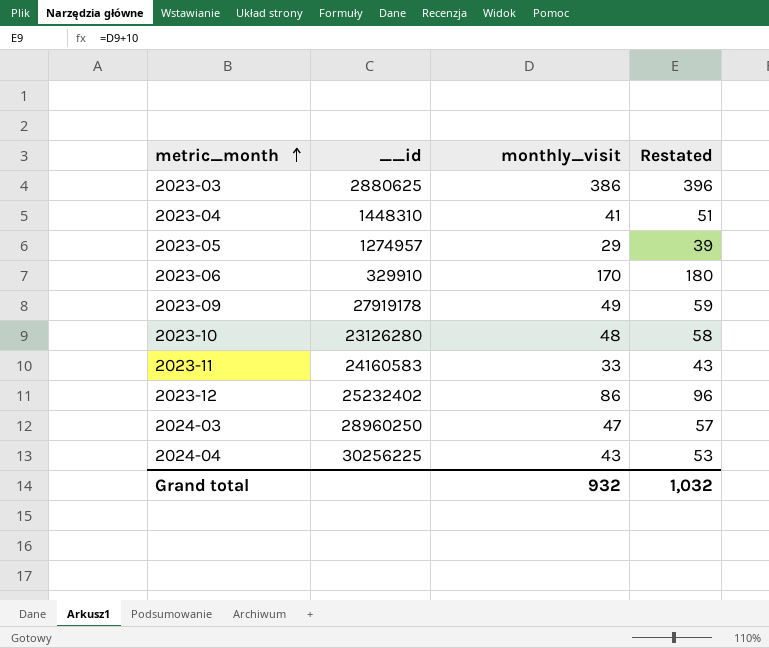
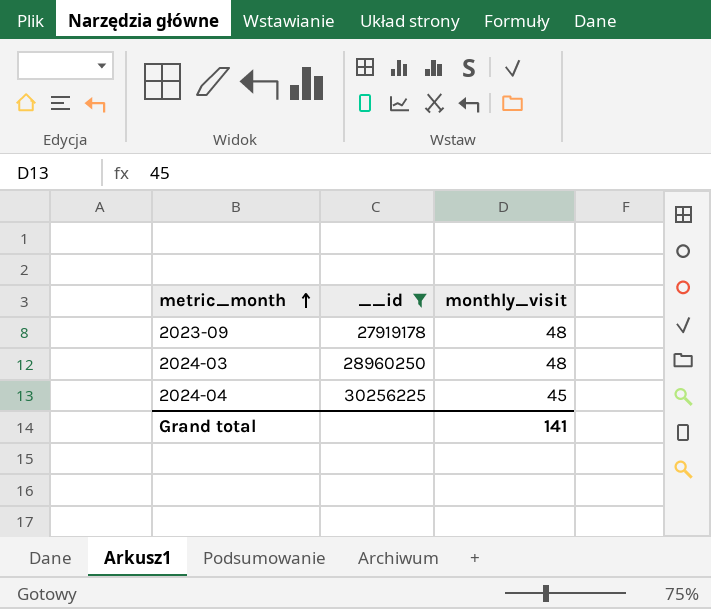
filter: none -> __id >= 27919178
column Restated | formula: [monthly_visit] + 10 -> none
2023-09 | monthly_visit: 49 -> 48
2024-03 | monthly_visit: 47 -> 48
2024-04 | monthly_visit: 43 -> 45
Grand total | monthly_visit: 932 -> 141

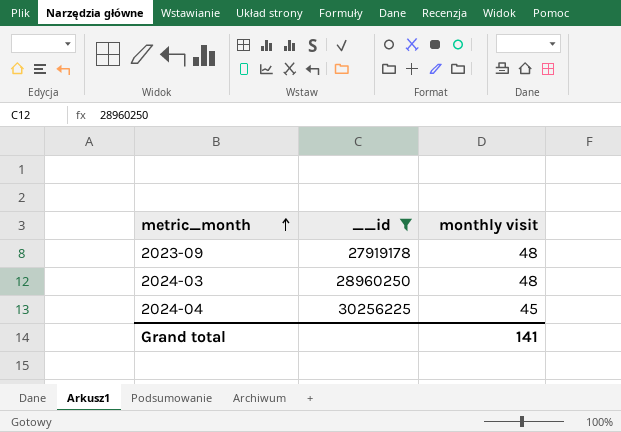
column name: monthly_visit -> monthly visit

